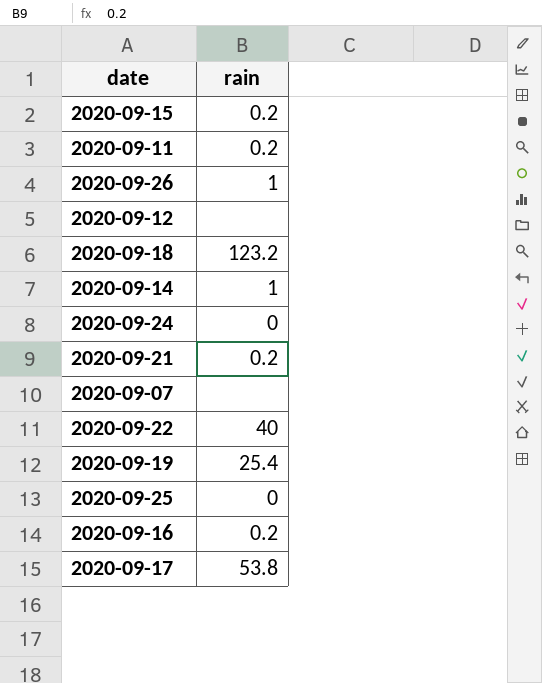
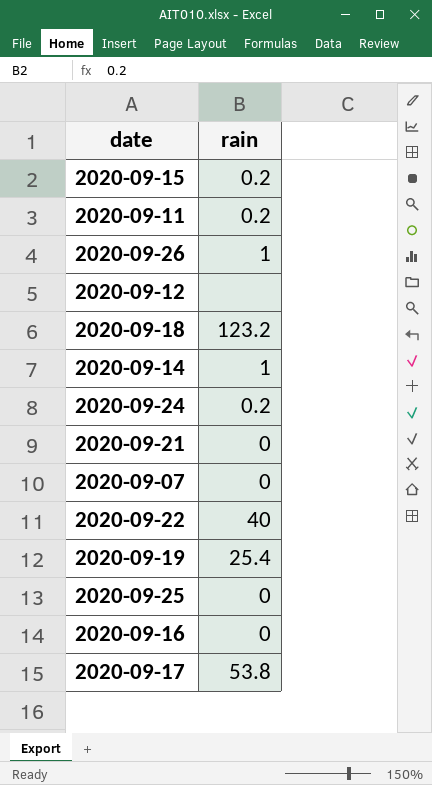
2020-09-24 | rain: 0 -> 0.2
2020-09-21 | rain: 0.2 -> 0
2020-09-07 | rain: none -> 0
2020-09-16 | rain: 0.2 -> 0

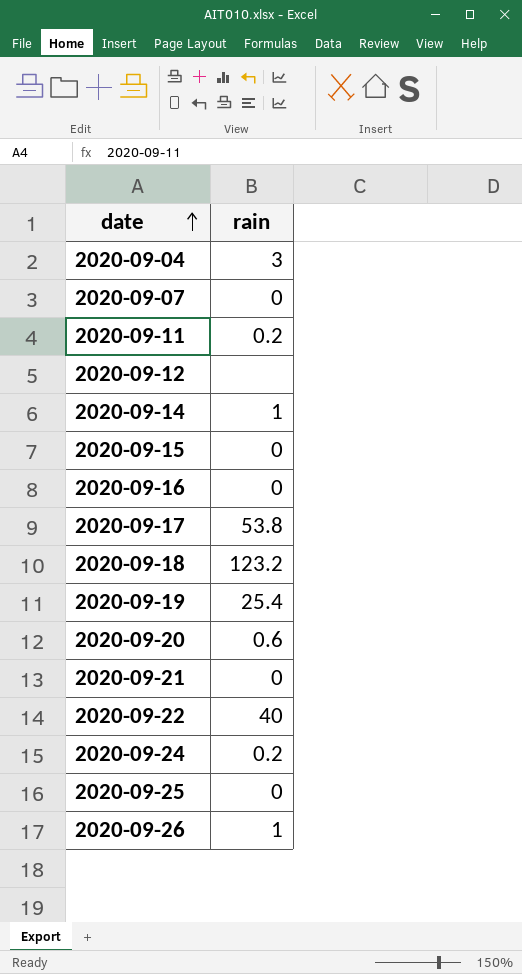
row order: none -> date ascending
row 2020-09-04: none -> 3
2020-09-15 | rain: 0.2 -> 0
row 2020-09-20: none -> 0.6

